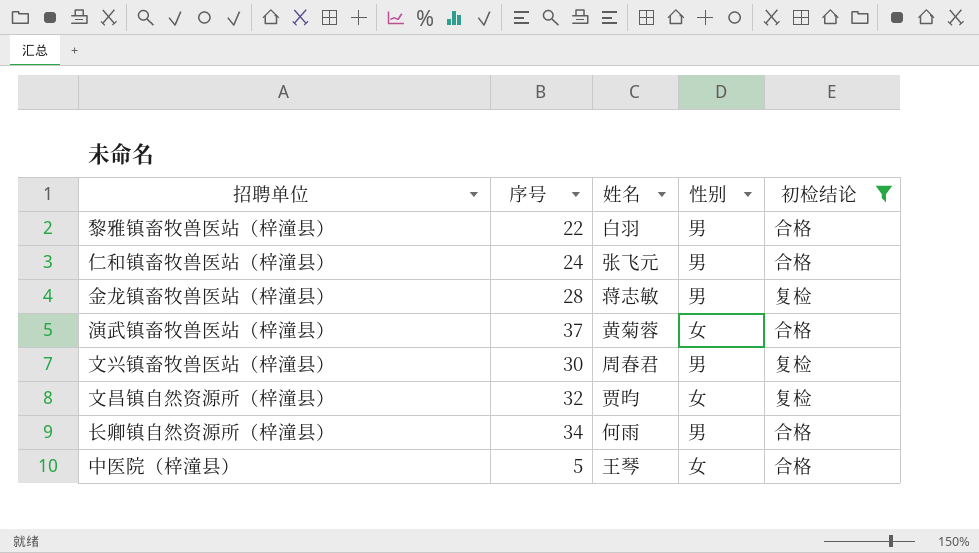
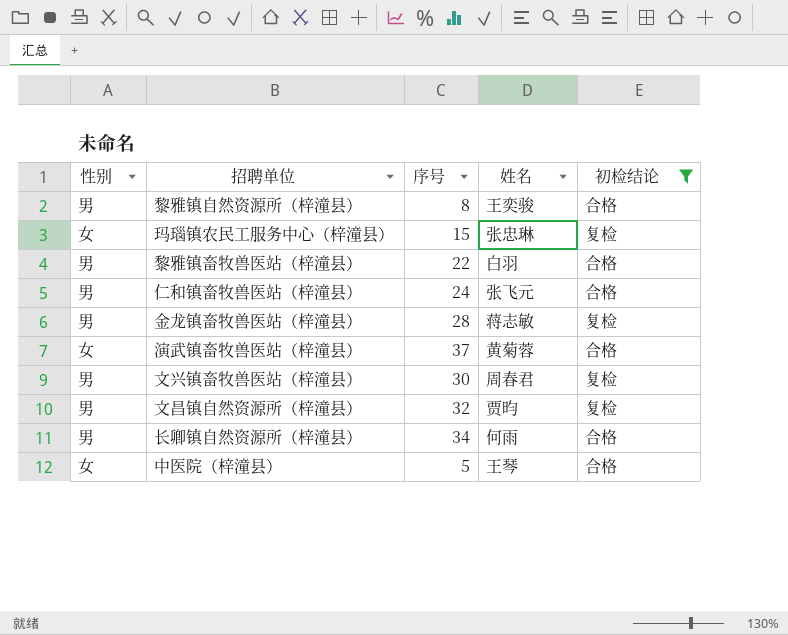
column 性别 | position: 4 -> 1
row 黎雅镇自然资源所（梓潼县）: none -> 男 | 8 | 王奕骏 | 合格
row 玛瑙镇农民工服务中心（梓潼县）: none -> 女 | 15 | 张忠琳 | 复检
文昌镇自然资源所（梓潼县） | 性别: 女 -> 男

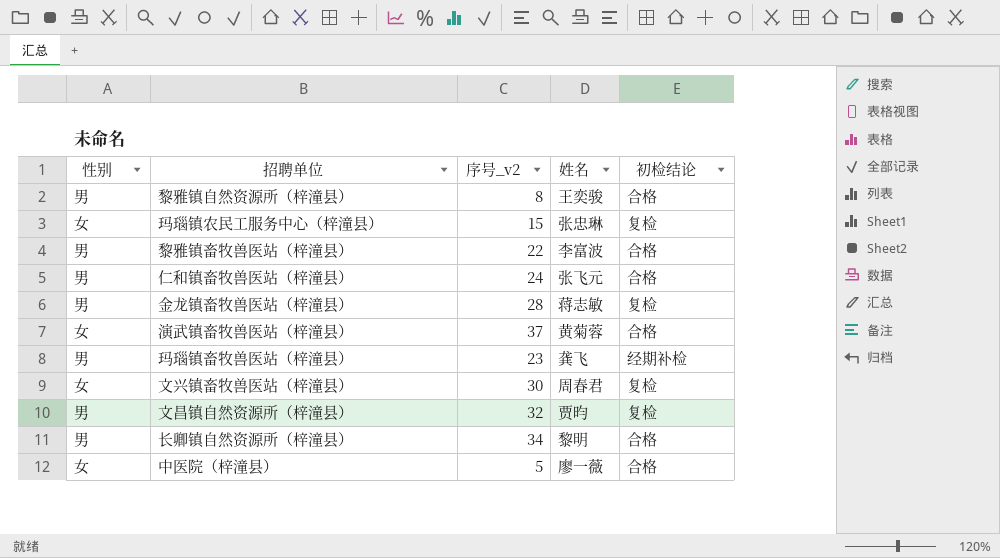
filter: 初检结论 != 经期补检 -> none
column name: 序号 -> 序号_v2
黎雅镇畜牧兽医站（梓潼县） | 姓名: 白羽 -> 李富波
文兴镇畜牧兽医站（梓潼县） | 性别: 男 -> 女
长卿镇自然资源所（梓潼县） | 姓名: 何雨 -> 黎明
中医院（梓潼县） | 姓名: 王琴 -> 廖一薇

